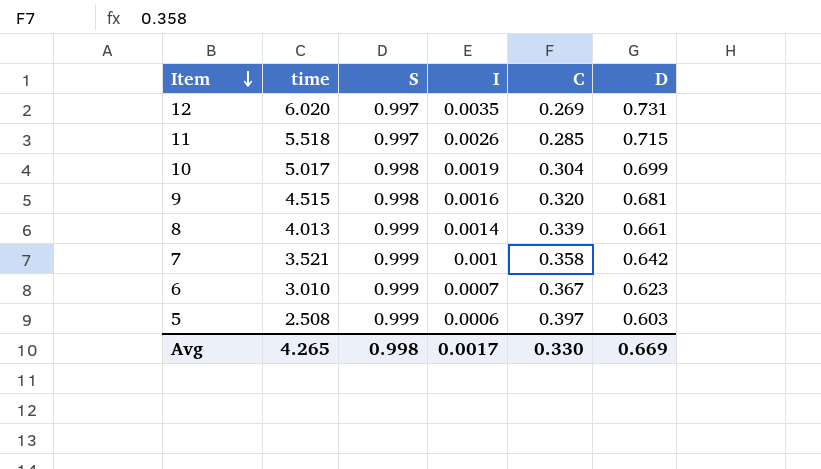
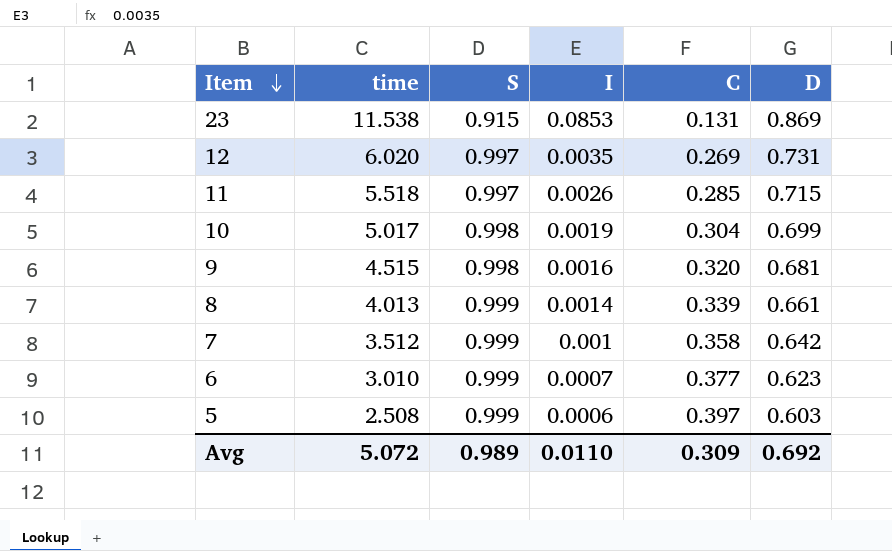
row 23: none -> 11.538 | 0.915 | 0.0853 | 0.131 | 0.869
7 | time: 3.521 -> 3.512
6 | C: 0.367 -> 0.377
Avg | time: 4.265 -> 5.072
Avg | S: 0.998 -> 0.989
Avg | I: 0.0017 -> 0.0110
Avg | C: 0.330 -> 0.309
Avg | D: 0.669 -> 0.692

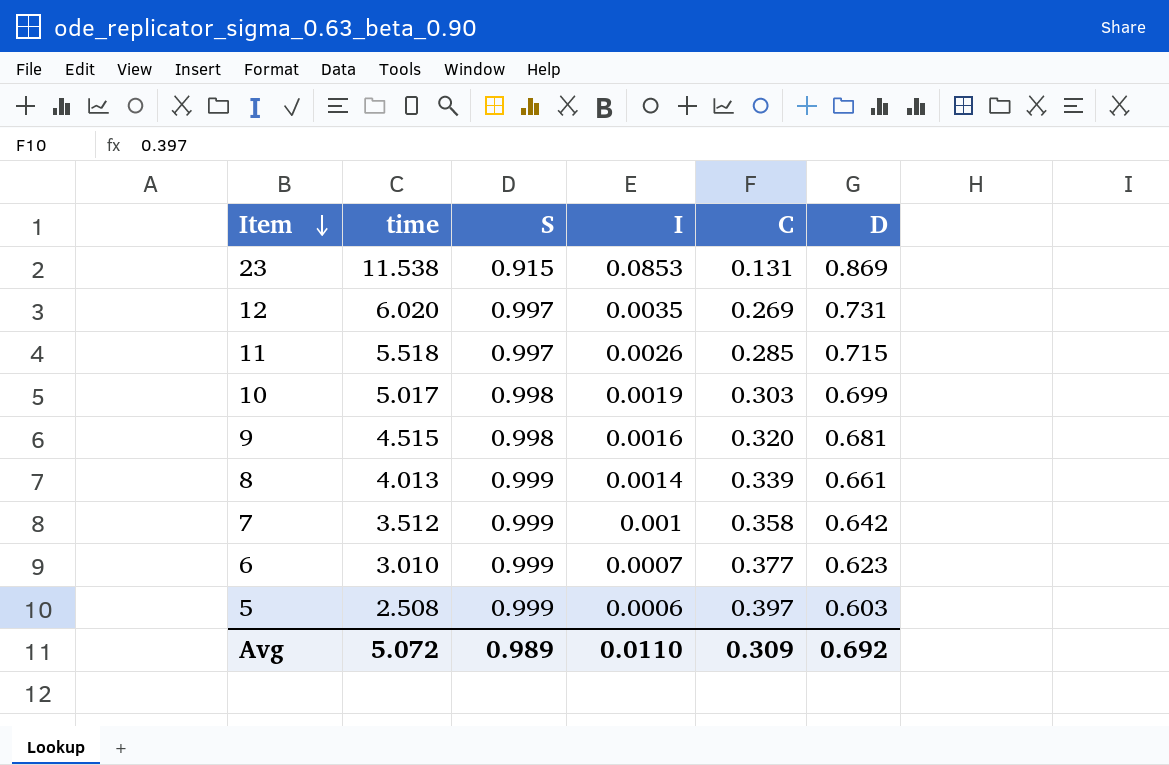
10 | C: 0.304 -> 0.303

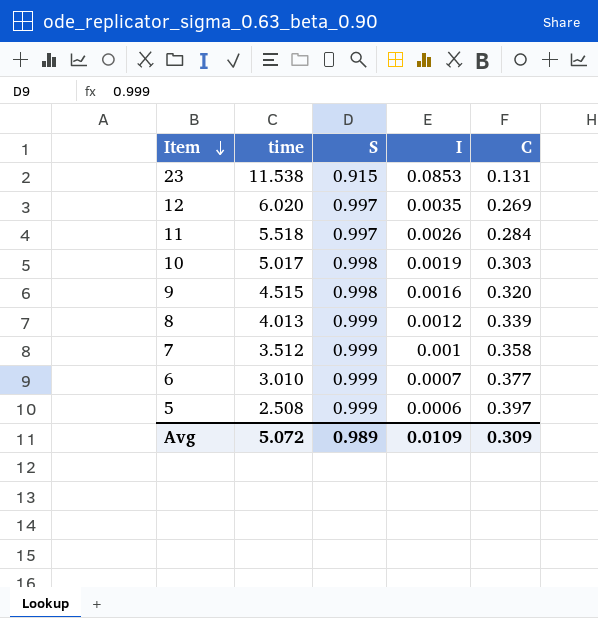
column D | position: 6 -> none
11 | C: 0.285 -> 0.284
8 | I: 0.0014 -> 0.0012
Avg | I: 0.0110 -> 0.0109

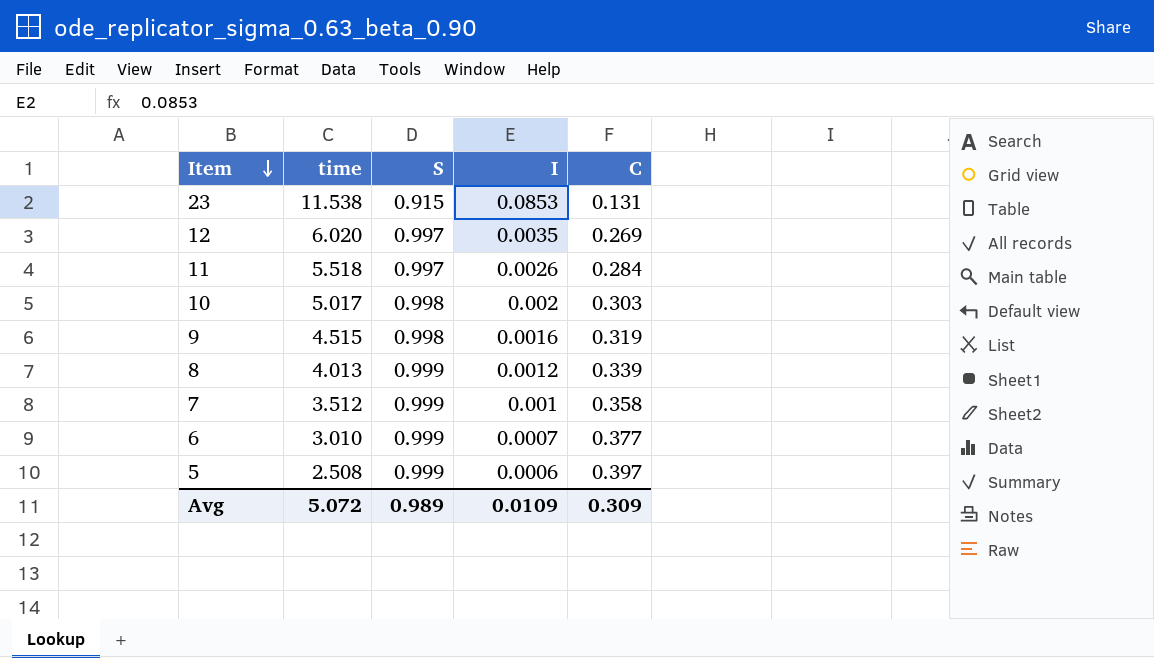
10 | I: 0.0019 -> 0.002
9 | C: 0.320 -> 0.319

